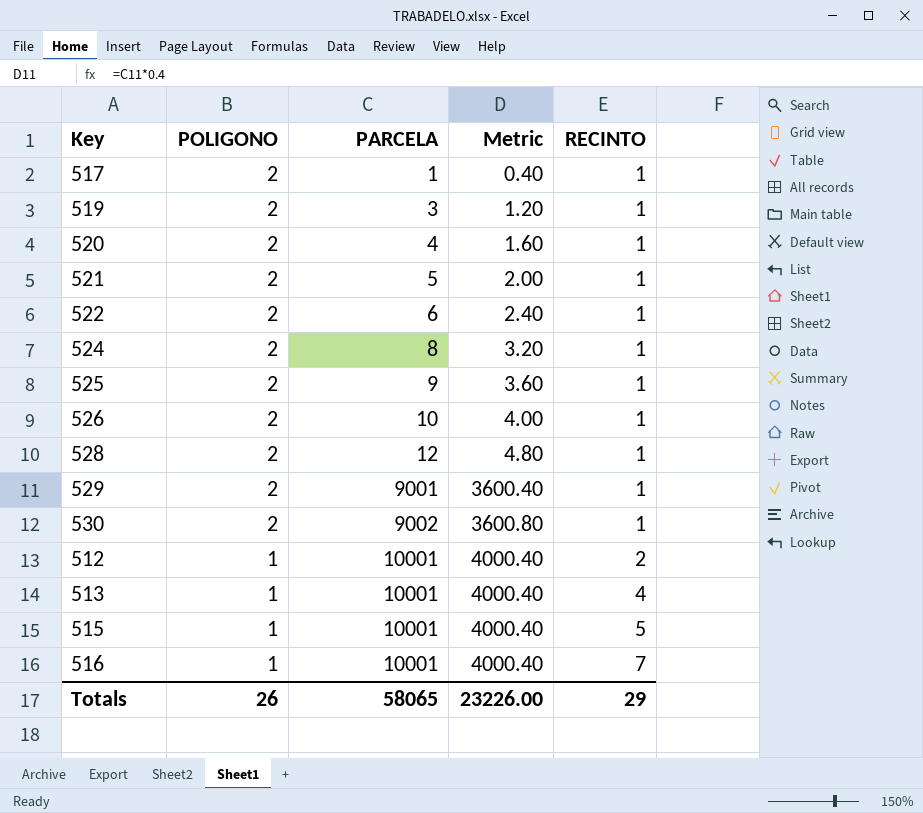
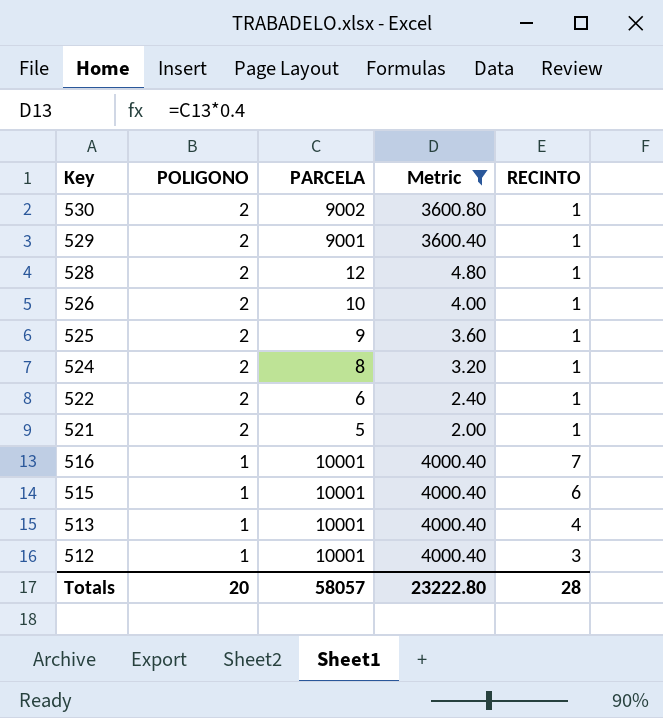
filter: none -> Metric >= 2.00
row order: POLIGONO descending -> Key descending
515 | RECINTO: 5 -> 6
512 | RECINTO: 2 -> 3
Totals | POLIGONO: 26 -> 20
Totals | PARCELA: 58065 -> 58057
Totals | Metric: 23226.00 -> 23222.80
Totals | RECINTO: 29 -> 28

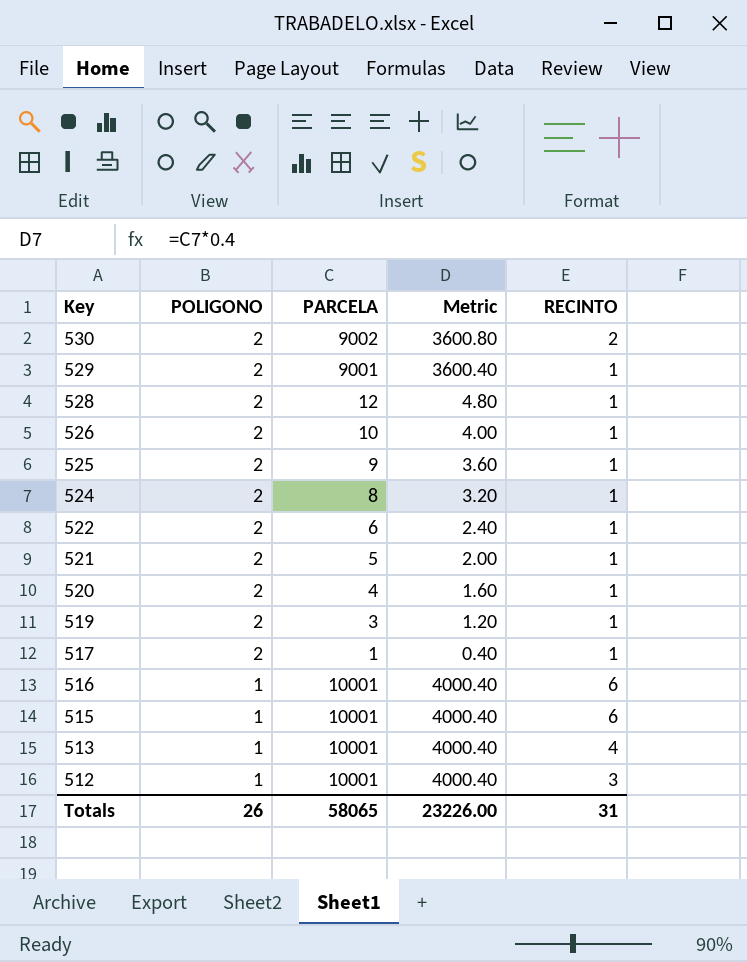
filter: Metric >= 2.00 -> none
530 | RECINTO: 1 -> 2
516 | RECINTO: 7 -> 6
Totals | POLIGONO: 20 -> 26
Totals | PARCELA: 58057 -> 58065
Totals | Metric: 23222.80 -> 23226.00
Totals | RECINTO: 28 -> 31

